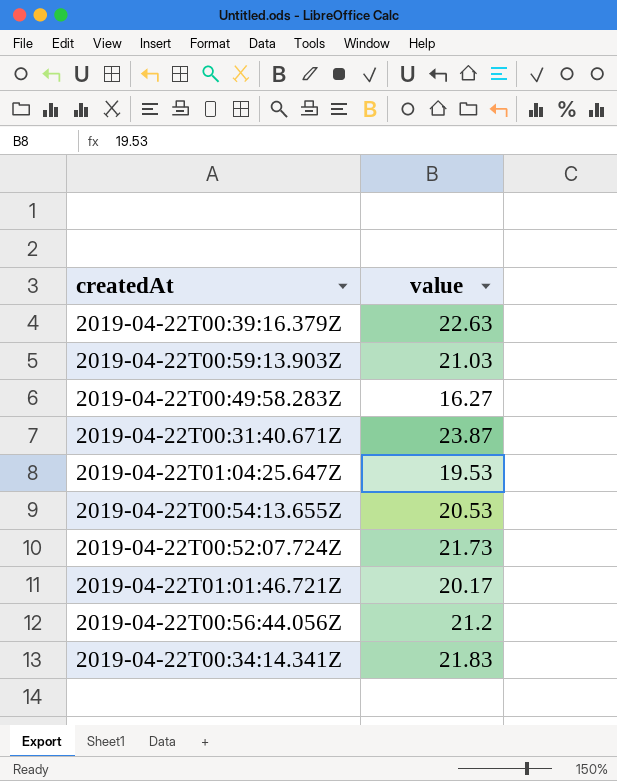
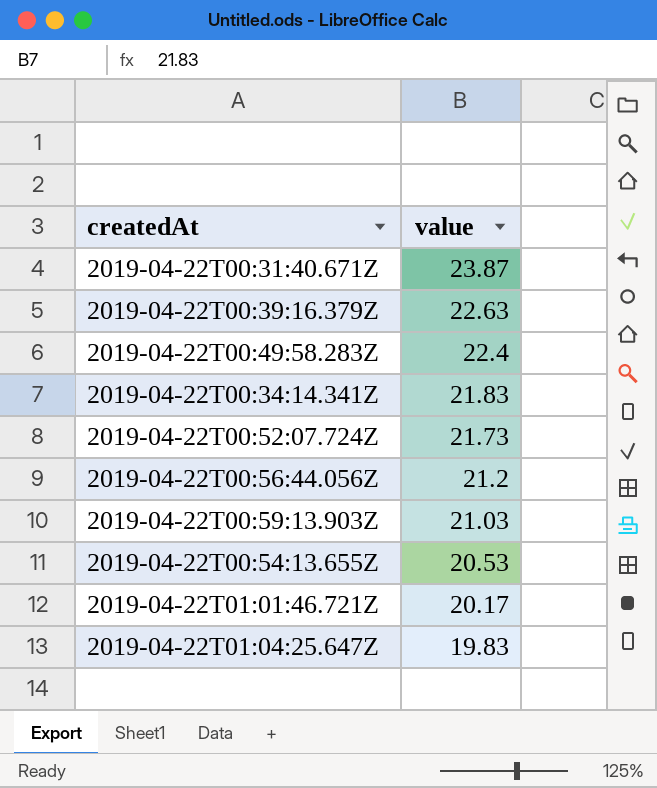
row order: none -> value descending
2019-04-22T00:49:58.283Z | value: 16.27 -> 22.4
2019-04-22T01:04:25.647Z | value: 19.53 -> 19.83

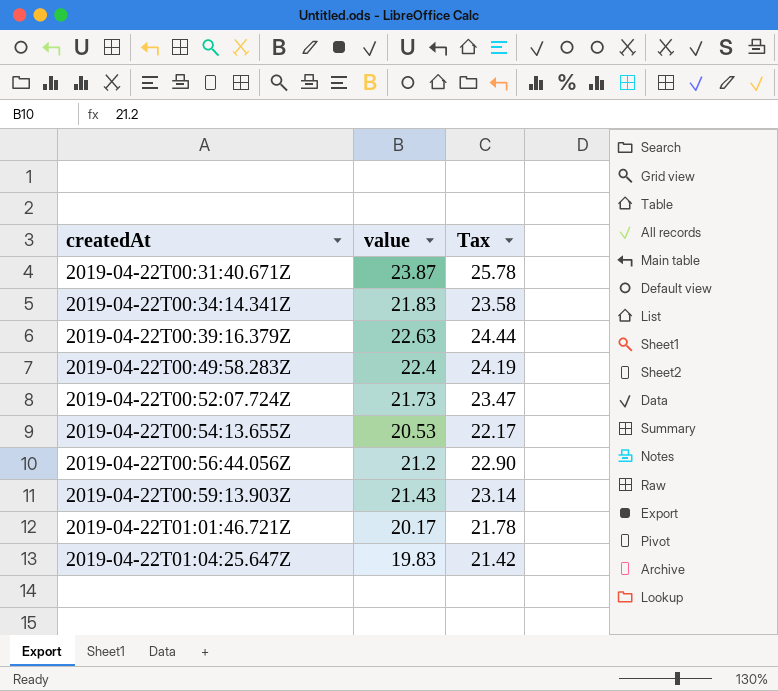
row order: value descending -> createdAt ascending
column Tax | formula: none -> [value] * 1.08
2019-04-22T00:59:13.903Z | value: 21.03 -> 21.43

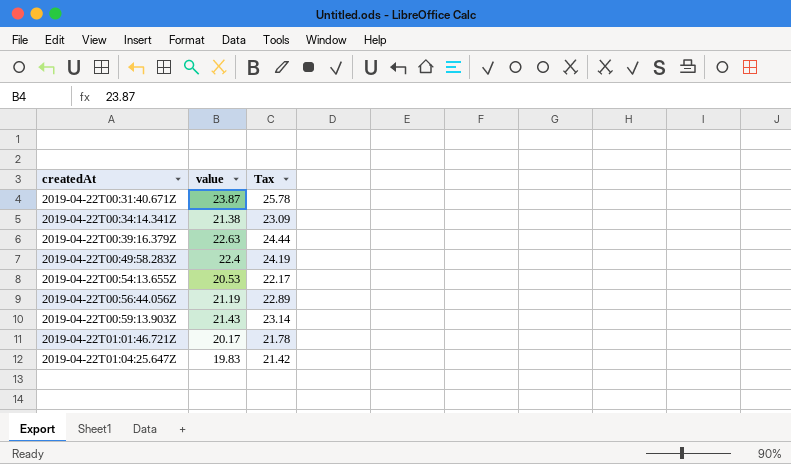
row 2019-04-22T00:52:07.724Z: 21.73 | 23.47 -> none
2019-04-22T00:34:14.341Z | value: 21.83 -> 21.38
2019-04-22T00:34:14.341Z | Tax: 23.58 -> 23.09
2019-04-22T00:56:44.056Z | value: 21.2 -> 21.19
2019-04-22T00:56:44.056Z | Tax: 22.90 -> 22.89

